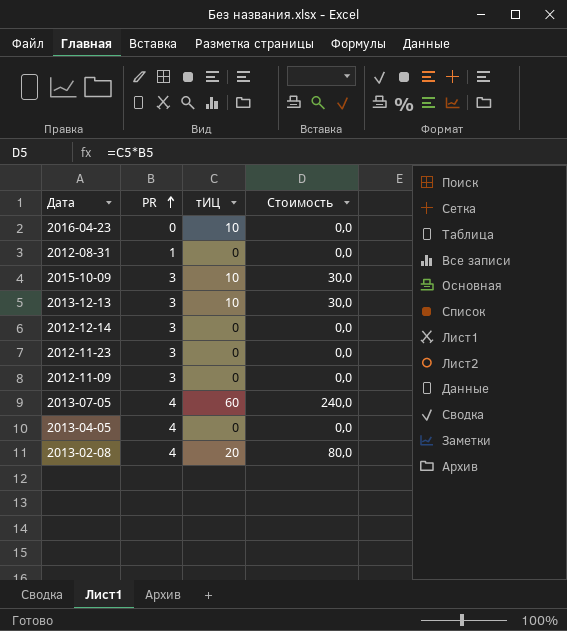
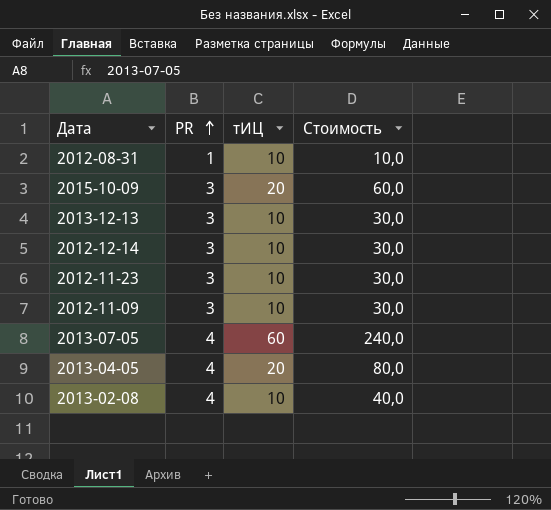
row 2016-04-23: 0 | 10 | 0,0 -> none
2012-08-31 | тИЦ: 0 -> 10
2012-08-31 | Стоимость: 0,0 -> 10,0
2015-10-09 | тИЦ: 10 -> 20
2015-10-09 | Стоимость: 30,0 -> 60,0
2012-12-14 | тИЦ: 0 -> 10
2012-12-14 | Стоимость: 0,0 -> 30,0
2012-11-23 | тИЦ: 0 -> 10
2012-11-23 | Стоимость: 0,0 -> 30,0
2012-11-09 | тИЦ: 0 -> 10
2012-11-09 | Стоимость: 0,0 -> 30,0
2013-04-05 | тИЦ: 0 -> 20
2013-04-05 | Стоимость: 0,0 -> 80,0
2013-02-08 | тИЦ: 20 -> 10
2013-02-08 | Стоимость: 80,0 -> 40,0

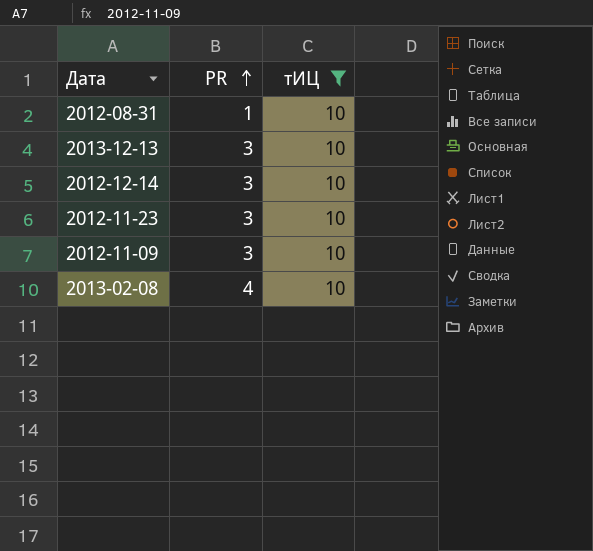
filter: none -> тИЦ = 10
column Стоимость | formula: [PR] * [тИЦ] -> none

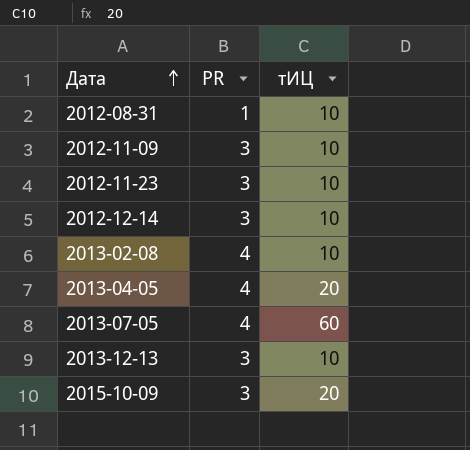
filter: тИЦ = 10 -> none
row order: PR ascending -> Дата ascending

